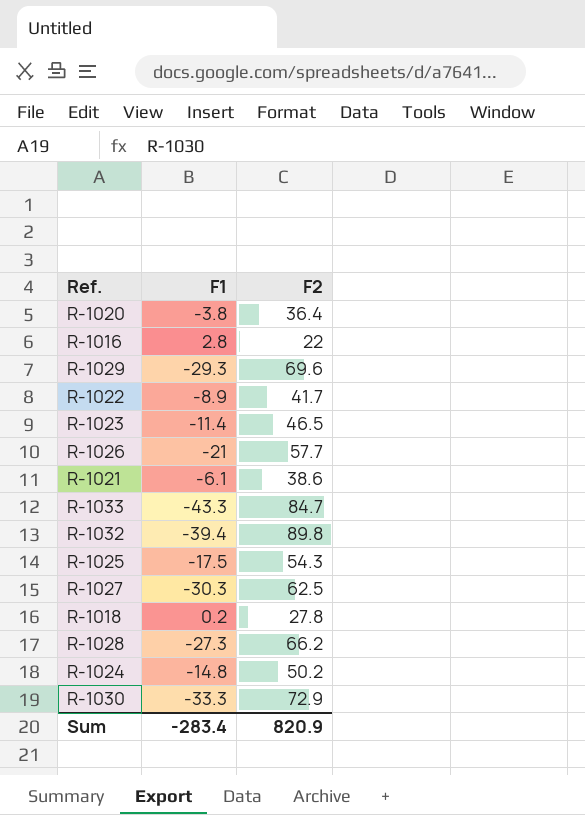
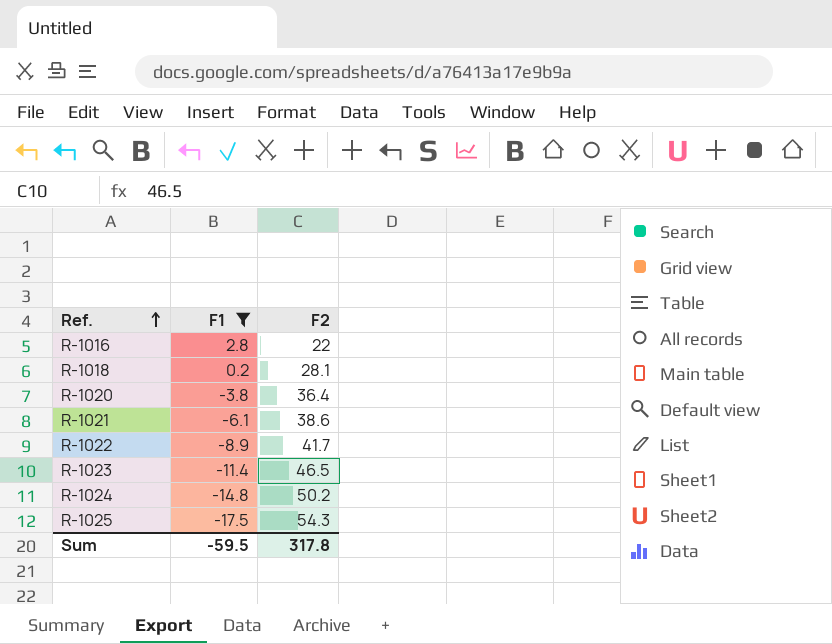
filter: none -> F1 >= -17.5
row order: none -> Ref. ascending
R-1018 | F2: 27.8 -> 28.1
Sum | F1: -283.4 -> -59.5
Sum | F2: 820.9 -> 317.8

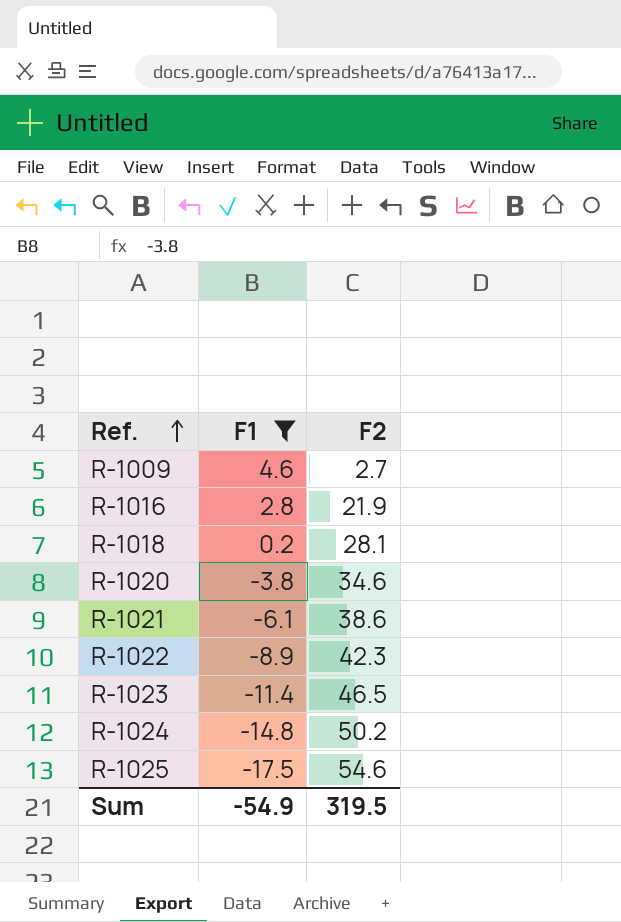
row R-1009: none -> 4.6 | 2.7
R-1016 | F2: 22 -> 21.9
R-1020 | F2: 36.4 -> 34.6
R-1022 | F2: 41.7 -> 42.3
R-1025 | F2: 54.3 -> 54.6
Sum | F1: -59.5 -> -54.9
Sum | F2: 317.8 -> 319.5

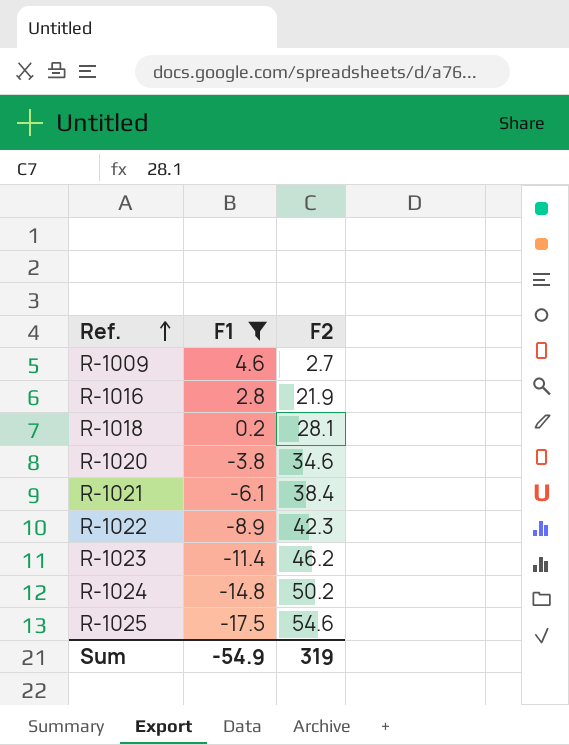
R-1021 | F2: 38.6 -> 38.4
R-1023 | F2: 46.5 -> 46.2
Sum | F2: 319.5 -> 319

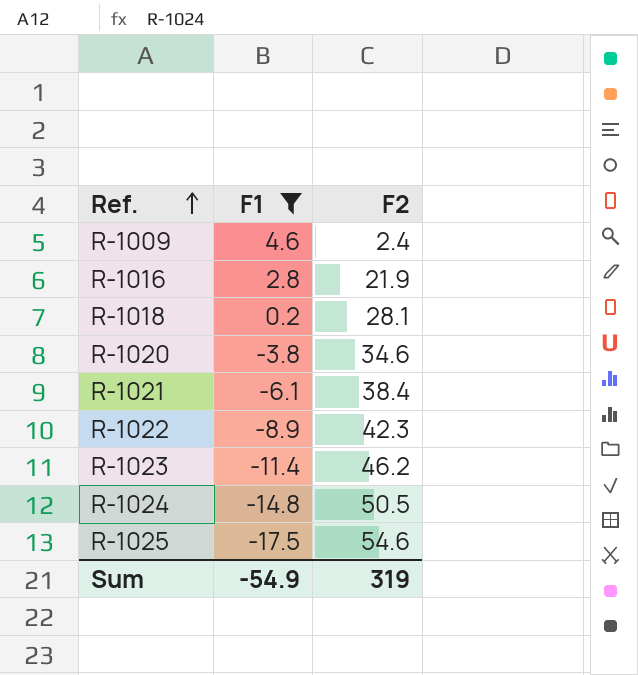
R-1009 | F2: 2.7 -> 2.4
R-1024 | F2: 50.2 -> 50.5

